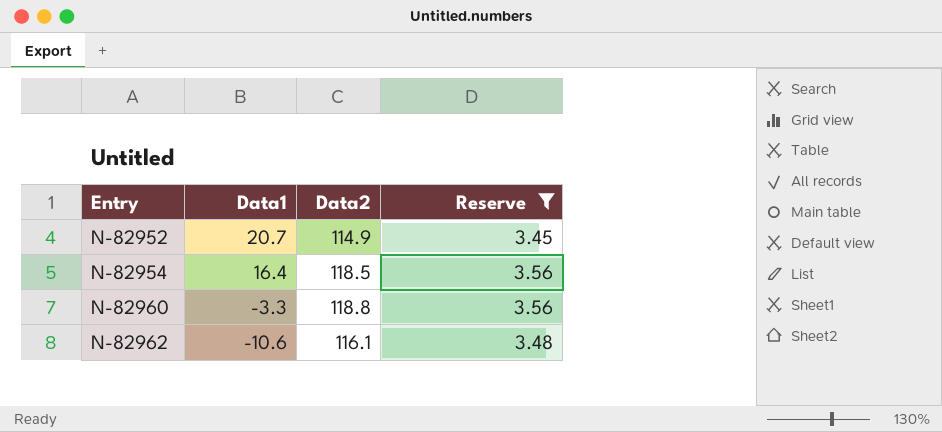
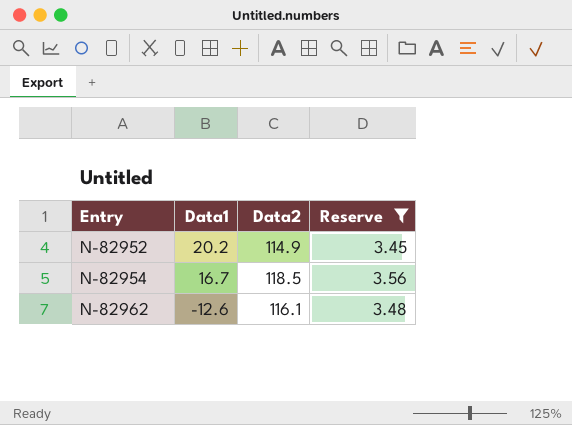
row N-82960: -3.3 | 118.8 | 3.56 -> none
N-82952 | Data1: 20.7 -> 20.2
N-82954 | Data1: 16.4 -> 16.7
N-82962 | Data1: -10.6 -> -12.6

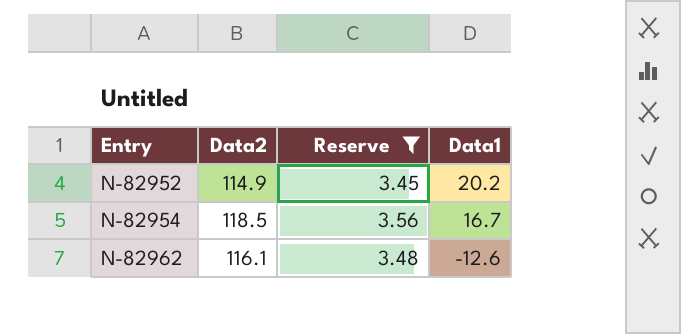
column Data1 | position: 2 -> 4

